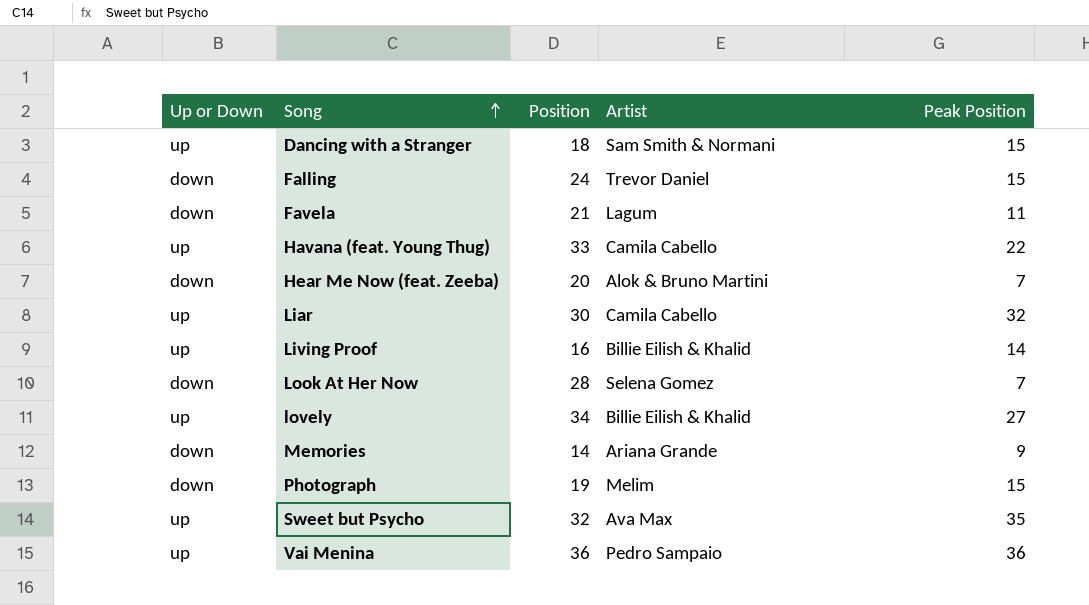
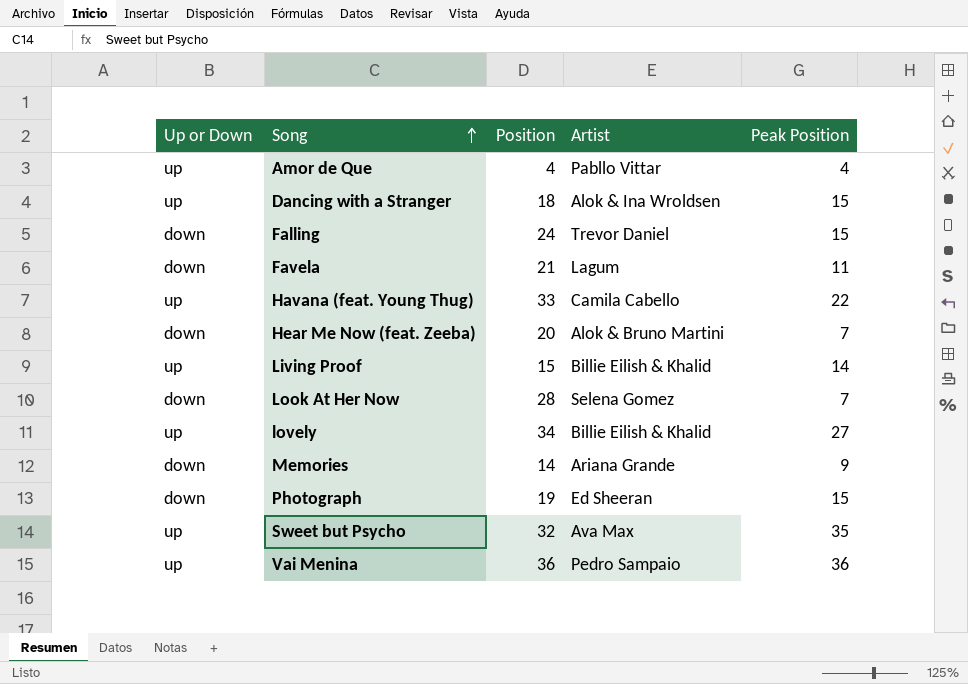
row Liar: up | 30 | Camila Cabello | 32 -> none
row Amor de Que: none -> up | 4 | Pabllo Vittar | 4
Dancing with a Stranger | Artist: Sam Smith & Normani -> Alok & Ina Wroldsen
Living Proof | Position: 16 -> 15
Photograph | Artist: Melim -> Ed Sheeran

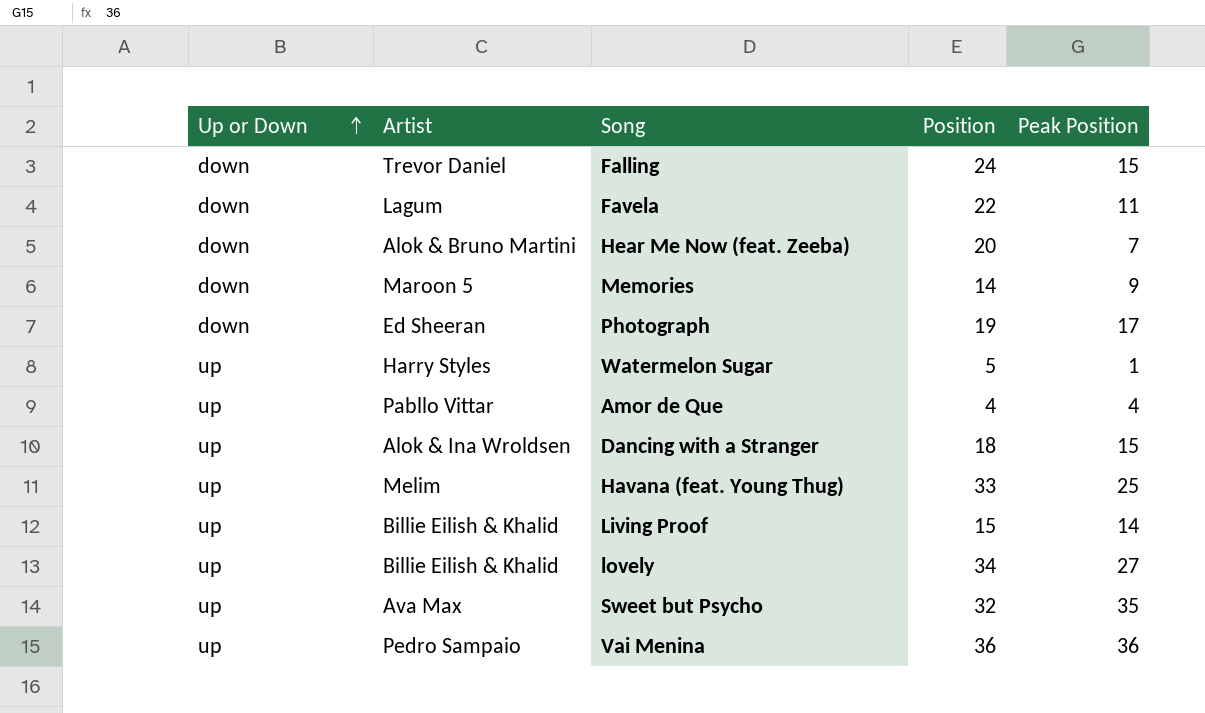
row order: Song ascending -> Up or Down ascending
column Artist | position: 4 -> 2
row Look At Her Now: down | 28 | Selena Gomez | 7 -> none
Favela | Position: 21 -> 22
Memories | Artist: Ariana Grande -> Maroon 5
Photograph | Peak Position: 15 -> 17
row Watermelon Sugar: none -> up | Harry Styles | 5 | 1
Havana (feat. Young Thug) | Artist: Camila Cabello -> Melim
Havana (feat. Young Thug) | Peak Position: 22 -> 25

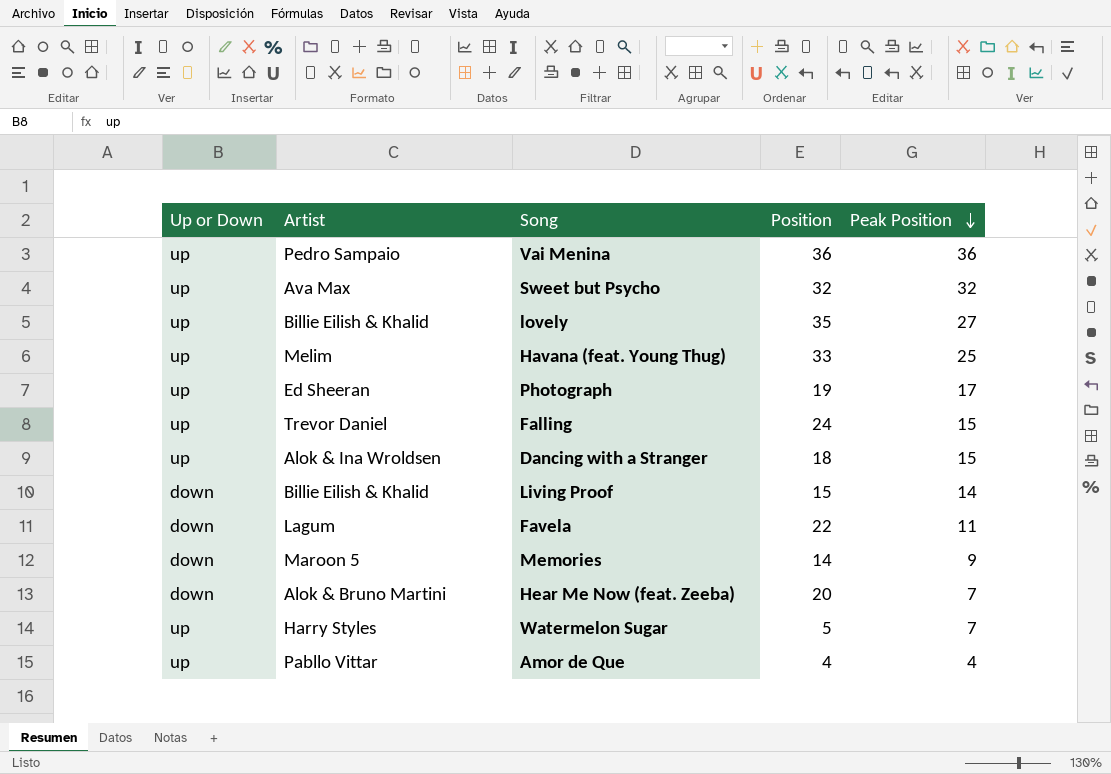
row order: Up or Down ascending -> Peak Position descending
Sweet but Psycho | Peak Position: 35 -> 32
lovely | Position: 34 -> 35
Photograph | Up or Down: down -> up
Falling | Up or Down: down -> up
Living Proof | Up or Down: up -> down
Watermelon Sugar | Peak Position: 1 -> 7

